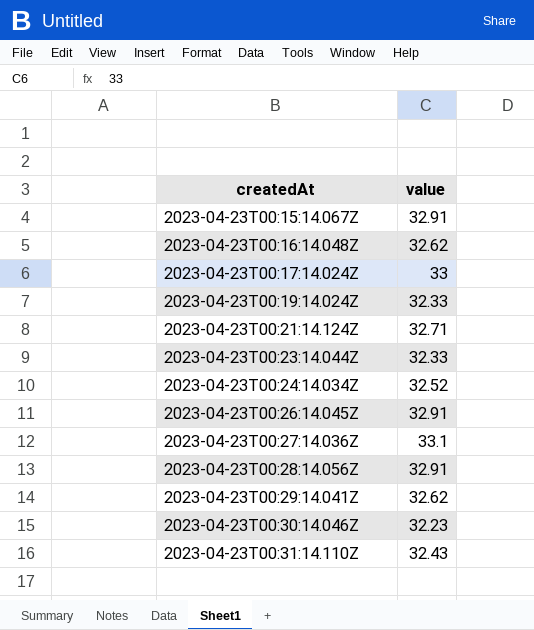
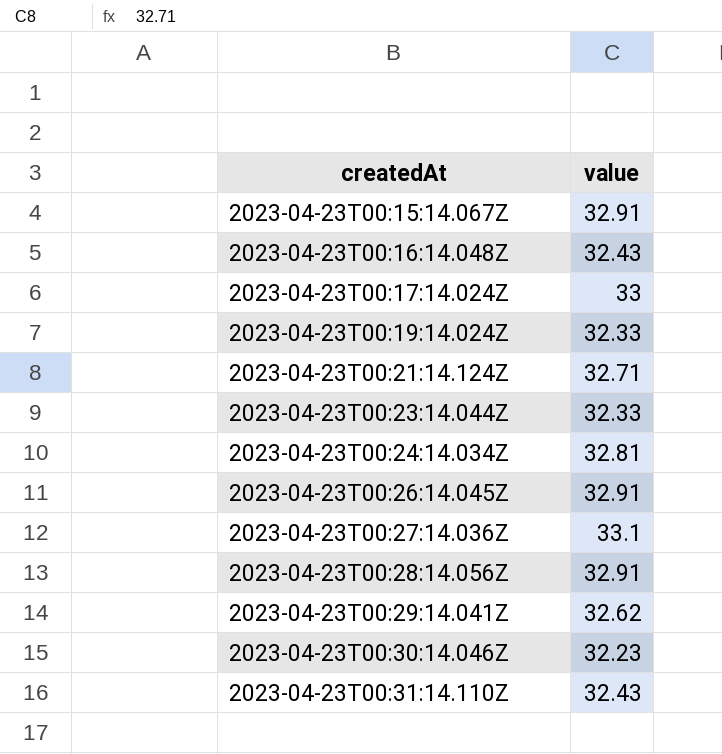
2023-04-23T00:16:14.048Z | value: 32.62 -> 32.43
2023-04-23T00:24:14.034Z | value: 32.52 -> 32.81

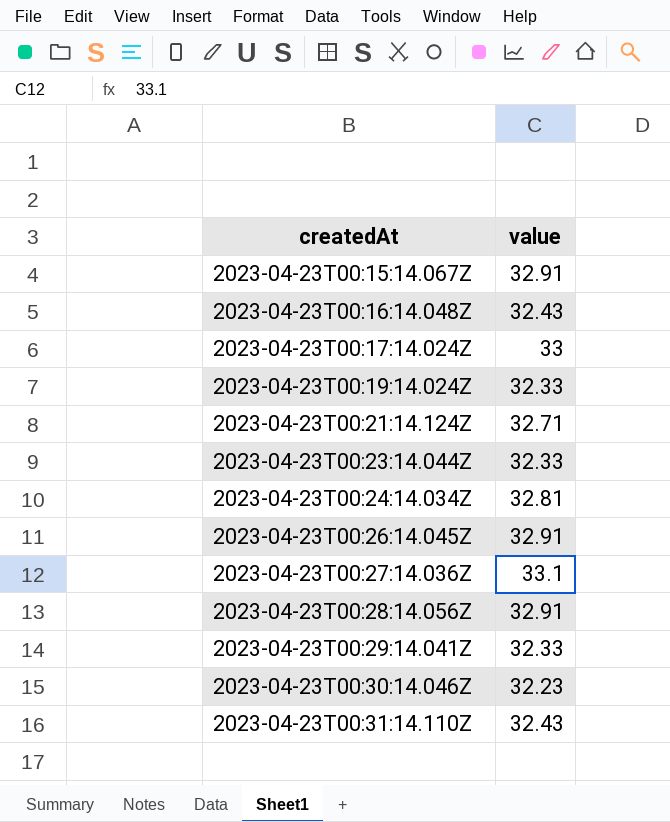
2023-04-23T00:29:14.041Z | value: 32.62 -> 32.33

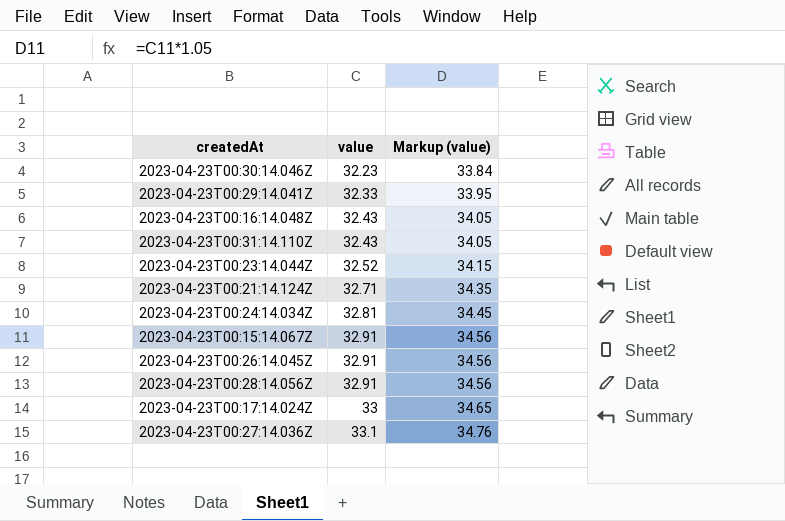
row order: createdAt ascending -> value ascending
column Markup (value) | formula: none -> [value] * 1.05
row 2023-04-23T00:19:14.024Z: 32.33 -> none
2023-04-23T00:23:14.044Z | value: 32.33 -> 32.52

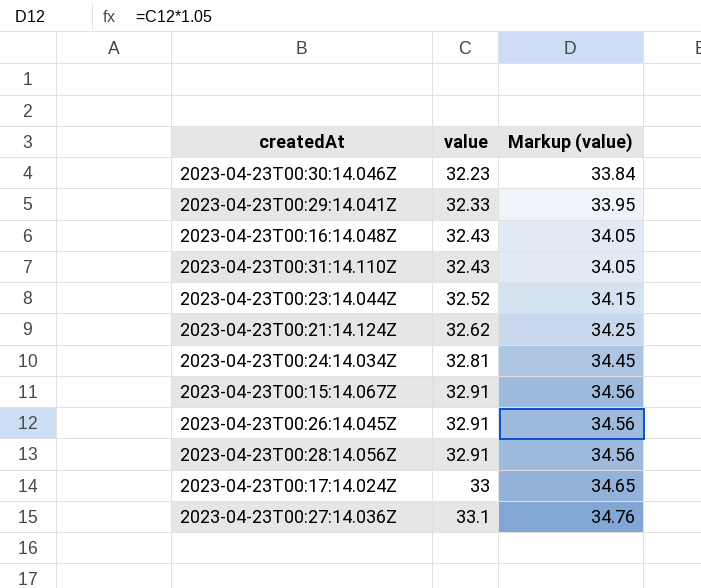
2023-04-23T00:21:14.124Z | value: 32.71 -> 32.62
2023-04-23T00:21:14.124Z | Markup (value): 34.35 -> 34.25

